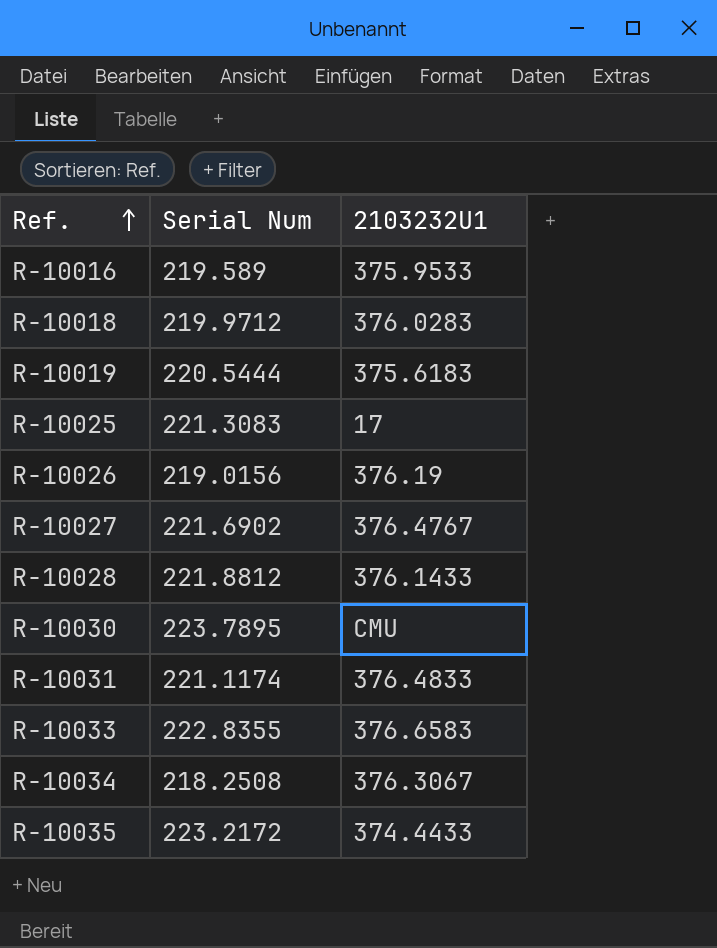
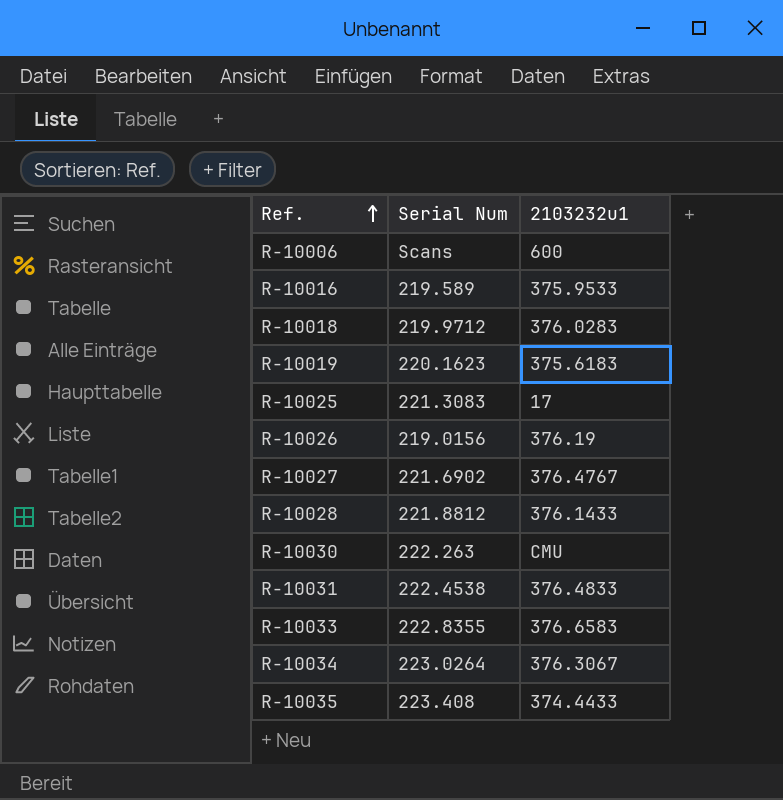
column name: 2103232U1 -> 2103232u1
row R-10006: none -> Scans | 600
R-10019 | Serial Num: 220.5444 -> 220.1623
R-10030 | Serial Num: 223.7895 -> 222.263
R-10031 | Serial Num: 221.1174 -> 222.4538
R-10034 | Serial Num: 218.2508 -> 223.0264
R-10035 | Serial Num: 223.2172 -> 223.408

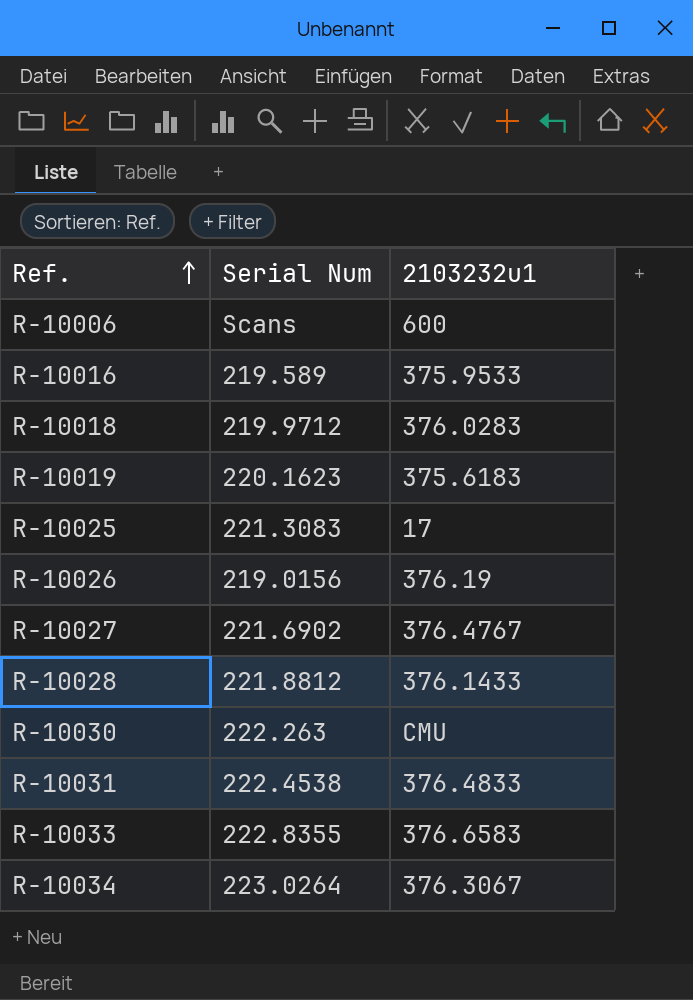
row R-10035: 223.408 | 374.4433 -> none

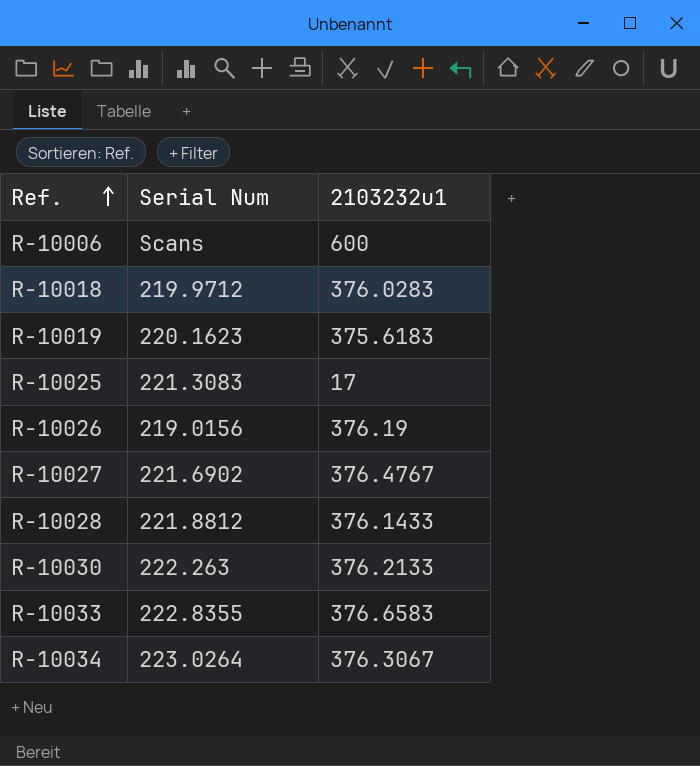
row R-10016: 219.589 | 375.9533 -> none
row R-10031: 222.4538 | 376.4833 -> none
R-10030 | 2103232u1: CMU -> 376.2133

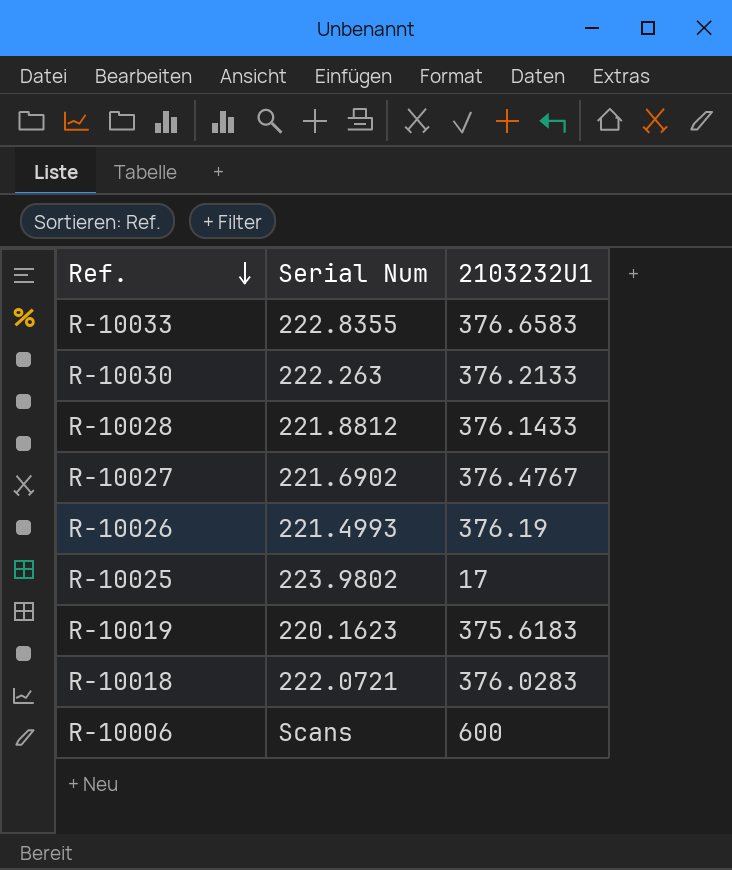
row order: Ref. ascending -> Ref. descending
column name: 2103232u1 -> 2103232U1
row R-10034: 223.0264 | 376.3067 -> none
R-10026 | Serial Num: 219.0156 -> 221.4993
R-10025 | Serial Num: 221.3083 -> 223.9802
R-10018 | Serial Num: 219.9712 -> 222.0721

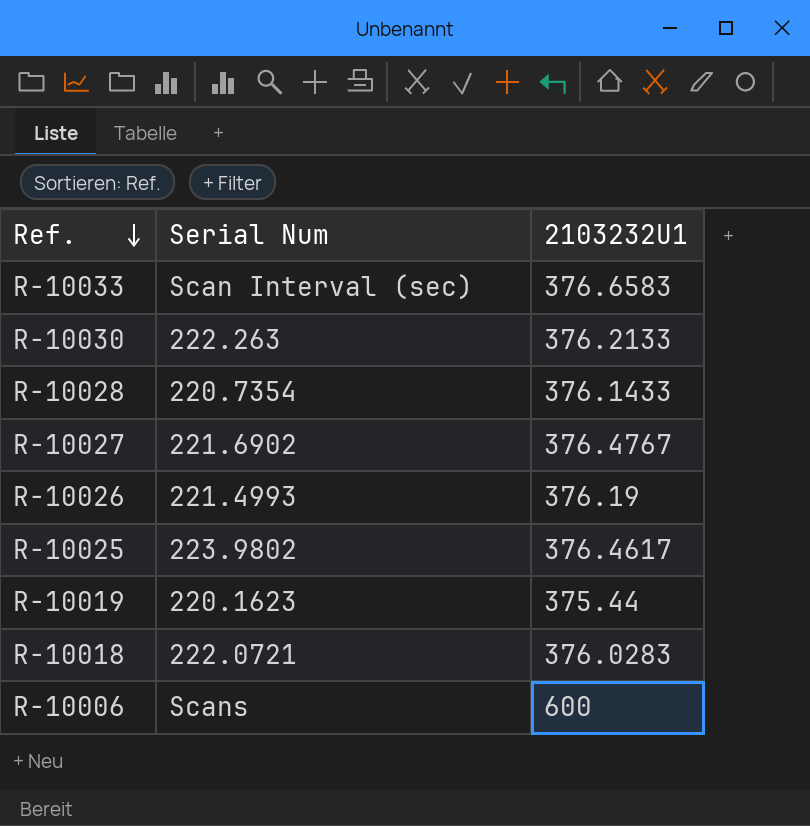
R-10033 | Serial Num: 222.8355 -> Scan Interval (sec)
R-10028 | Serial Num: 221.8812 -> 220.7354
R-10025 | 2103232U1: 17 -> 376.4617
R-10019 | 2103232U1: 375.6183 -> 375.44

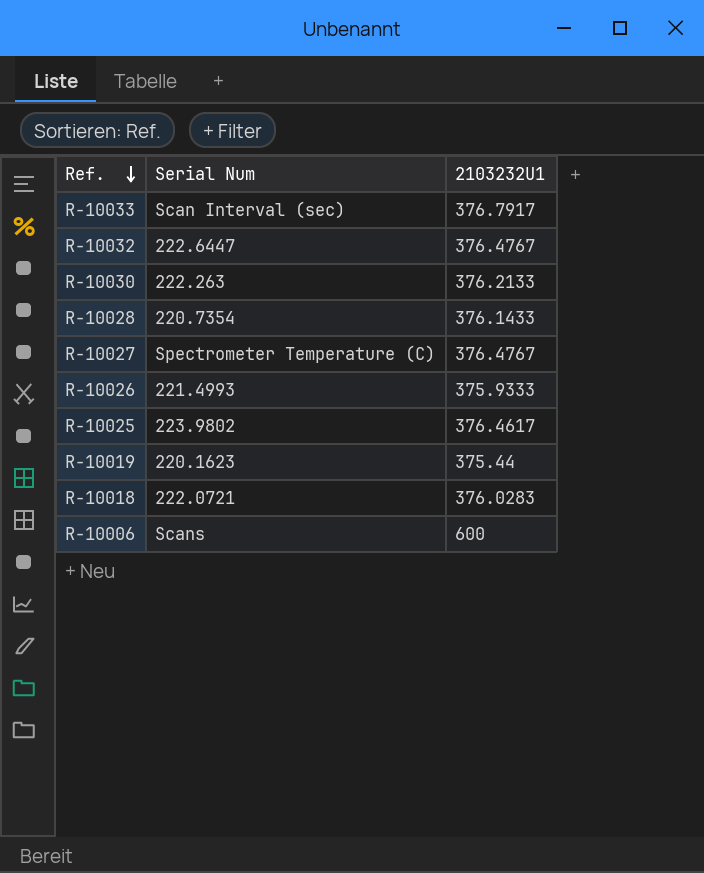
R-10033 | 2103232U1: 376.6583 -> 376.7917
row R-10032: none -> 222.6447 | 376.4767
R-10027 | Serial Num: 221.6902 -> Spectrometer Temperature (C)
R-10026 | 2103232U1: 376.19 -> 375.9333

